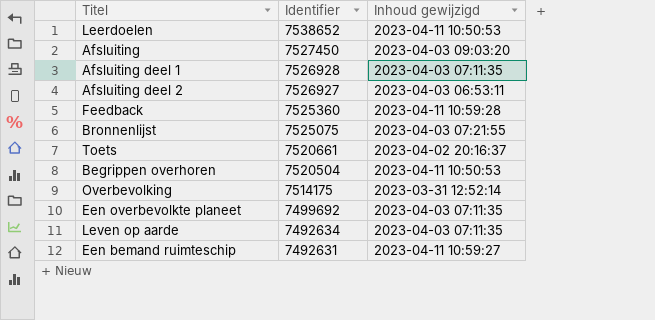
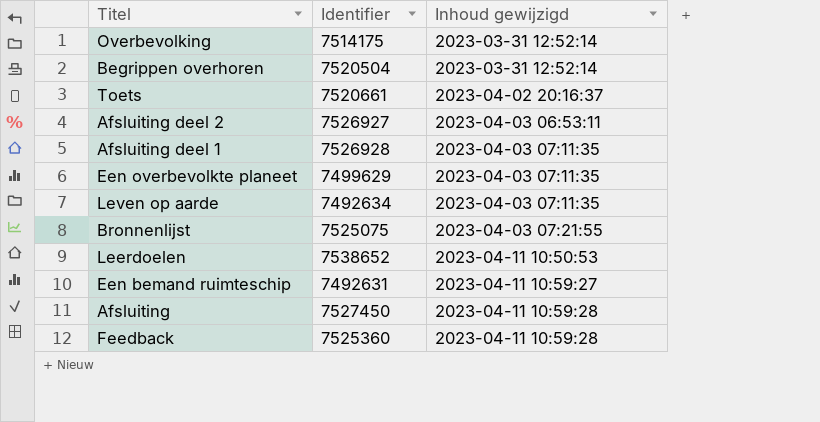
row order: Identifier descending -> Inhoud gewijzigd ascending
Begrippen overhoren | Inhoud gewijzigd: 2023-04-11 10:50:53 -> 2023-03-31 12:52:14
Een overbevolkte planeet | Identifier: 7499692 -> 7499629
Afsluiting | Inhoud gewijzigd: 2023-04-03 09:03:20 -> 2023-04-11 10:59:28

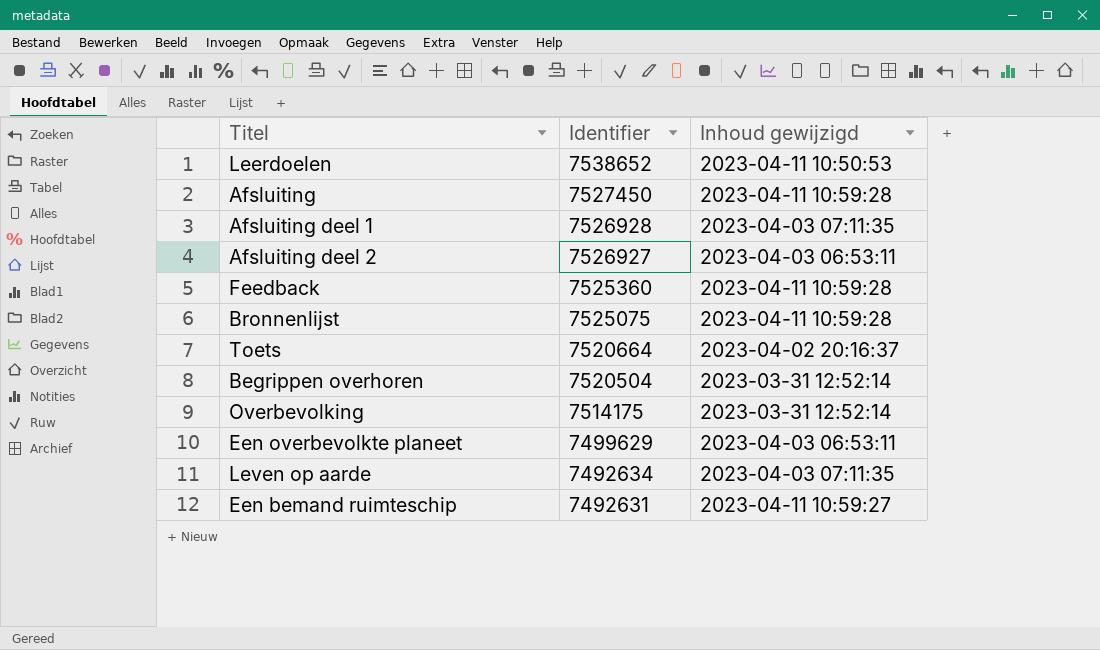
row order: Inhoud gewijzigd ascending -> Identifier descending
Bronnenlijst | Inhoud gewijzigd: 2023-04-03 07:21:55 -> 2023-04-11 10:59:28
Toets | Identifier: 7520661 -> 7520664
Een overbevolkte planeet | Inhoud gewijzigd: 2023-04-03 07:11:35 -> 2023-04-03 06:53:11

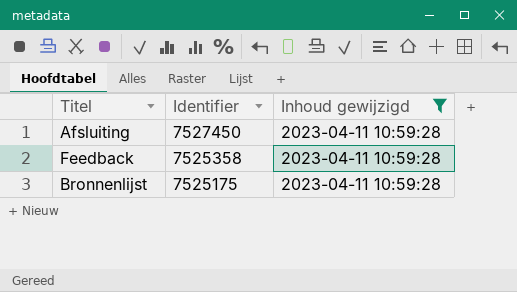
filter: none -> Inhoud gewijzigd = 2023-04-11 10:59:28
Feedback | Identifier: 7525360 -> 7525358
Bronnenlijst | Identifier: 7525075 -> 7525175

